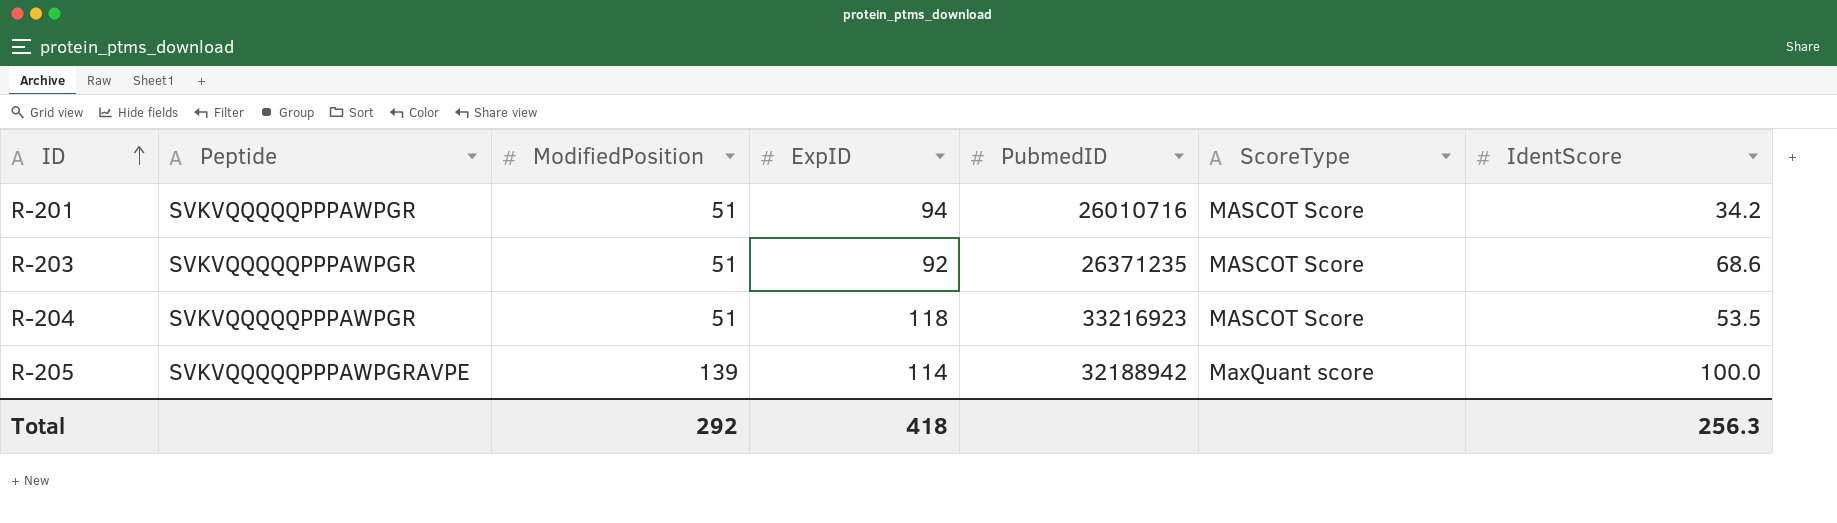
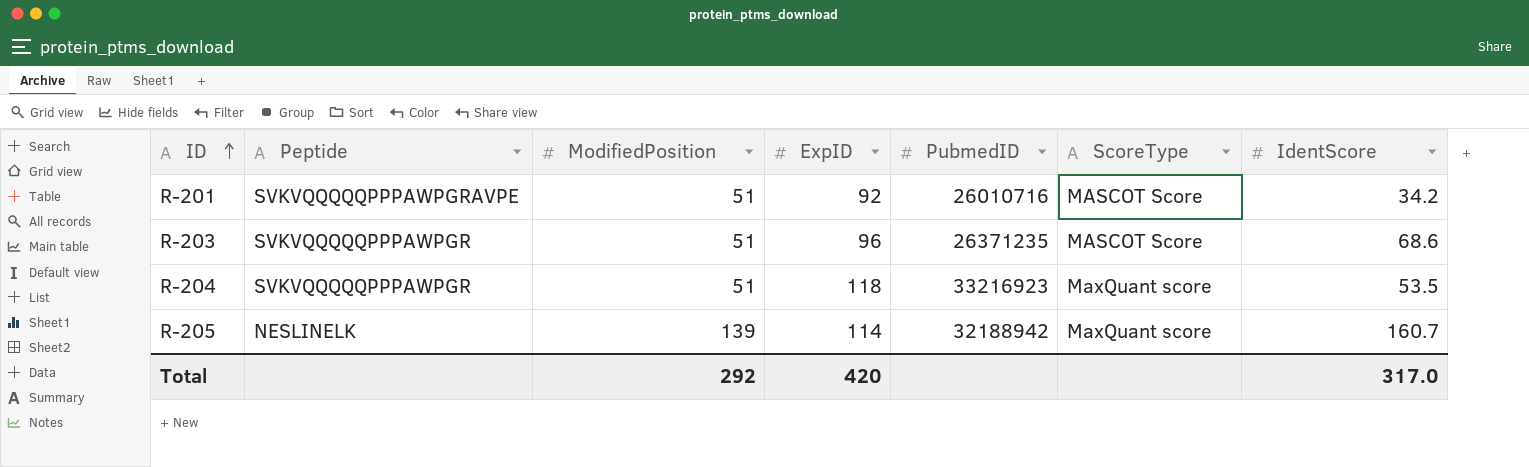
R-201 | Peptide: SVKVQQQQQPPPAWPGR -> SVKVQQQQQPPPAWPGRAVPE
R-201 | ExpID: 94 -> 92
R-203 | ExpID: 92 -> 96
R-204 | ScoreType: MASCOT Score -> MaxQuant score
R-205 | Peptide: SVKVQQQQQPPPAWPGRAVPE -> NESLINELK
R-205 | IdentScore: 100.0 -> 160.7
Total | ExpID: 418 -> 420
Total | IdentScore: 256.3 -> 317.0

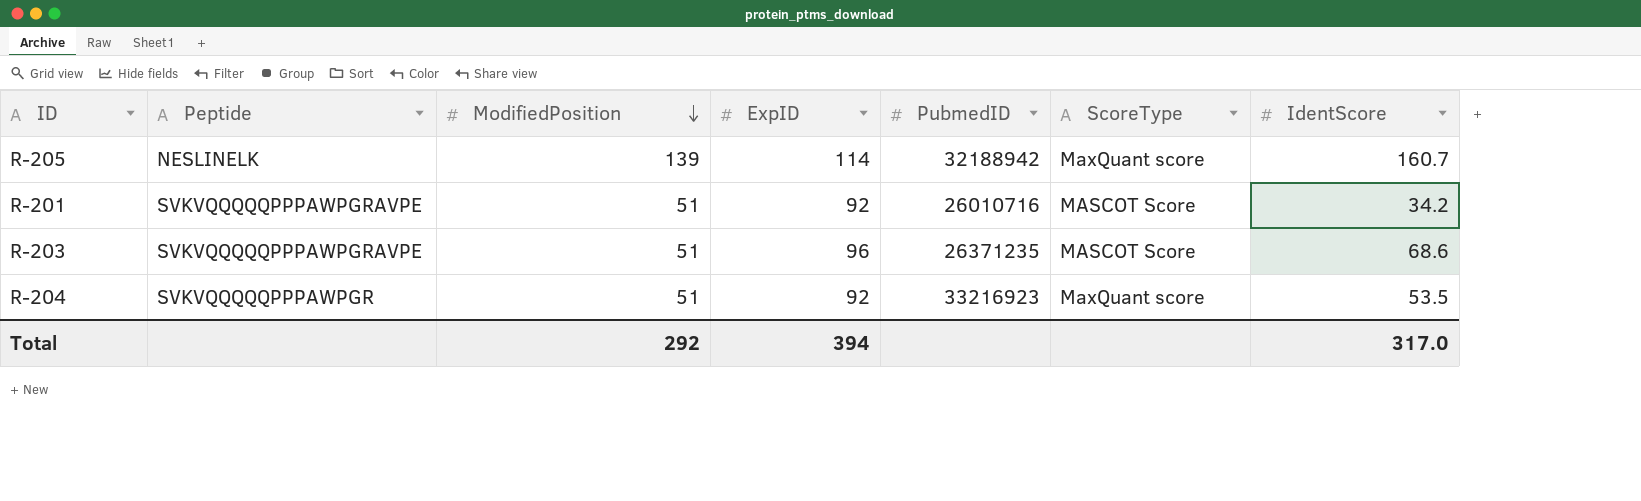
row order: ID ascending -> ModifiedPosition descending
R-203 | Peptide: SVKVQQQQQPPPAWPGR -> SVKVQQQQQPPPAWPGRAVPE
R-204 | ExpID: 118 -> 92
Total | ExpID: 420 -> 394

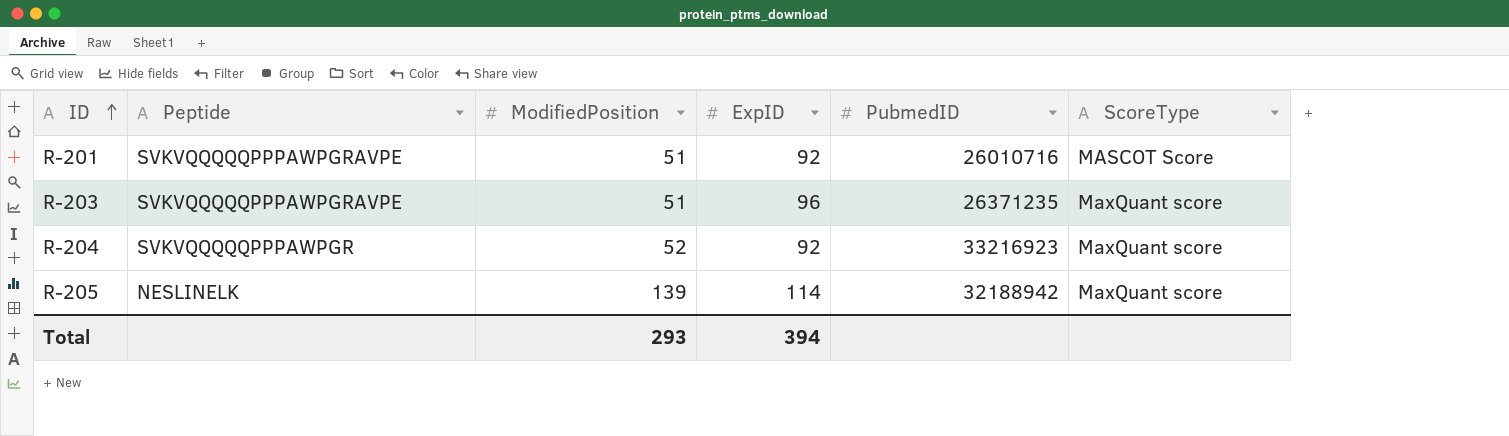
row order: ModifiedPosition descending -> ID ascending
column IdentScore | position: 7 -> none
R-203 | ScoreType: MASCOT Score -> MaxQuant score
R-204 | ModifiedPosition: 51 -> 52
Total | ModifiedPosition: 292 -> 293

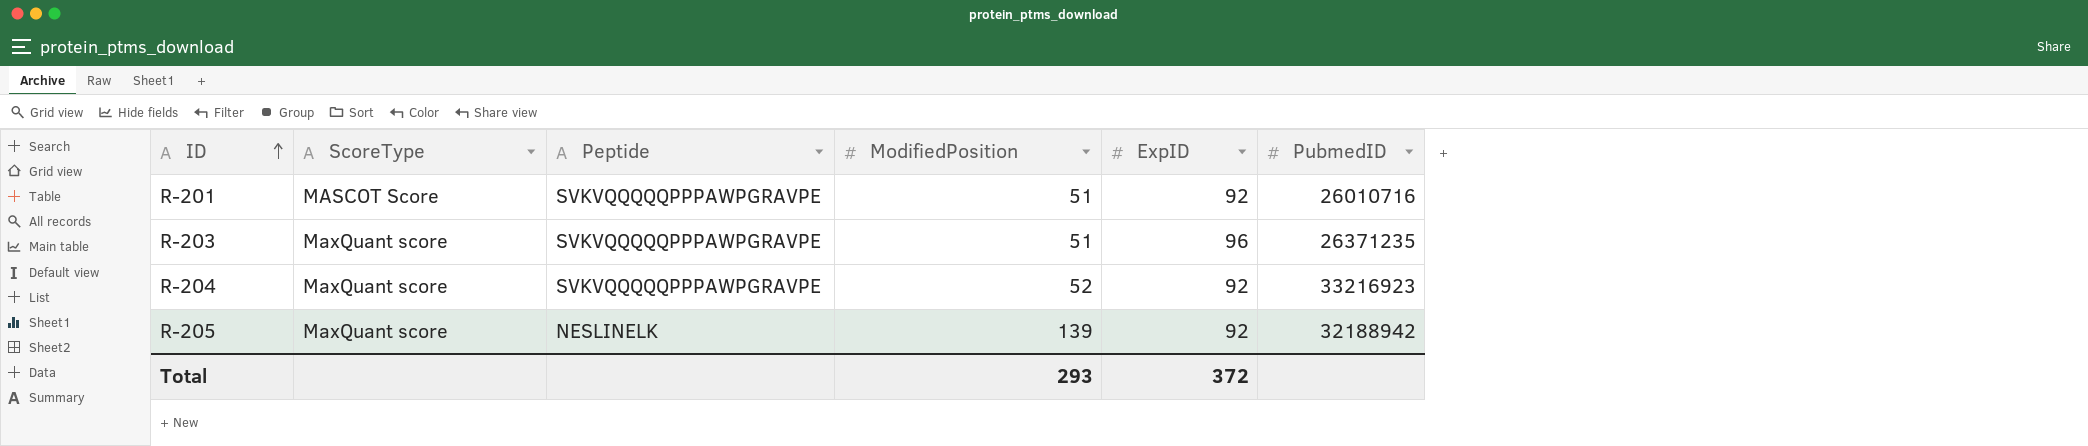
column ScoreType | position: 6 -> 2
R-204 | Peptide: SVKVQQQQQPPPAWPGR -> SVKVQQQQQPPPAWPGRAVPE
R-205 | ExpID: 114 -> 92
Total | ExpID: 394 -> 372

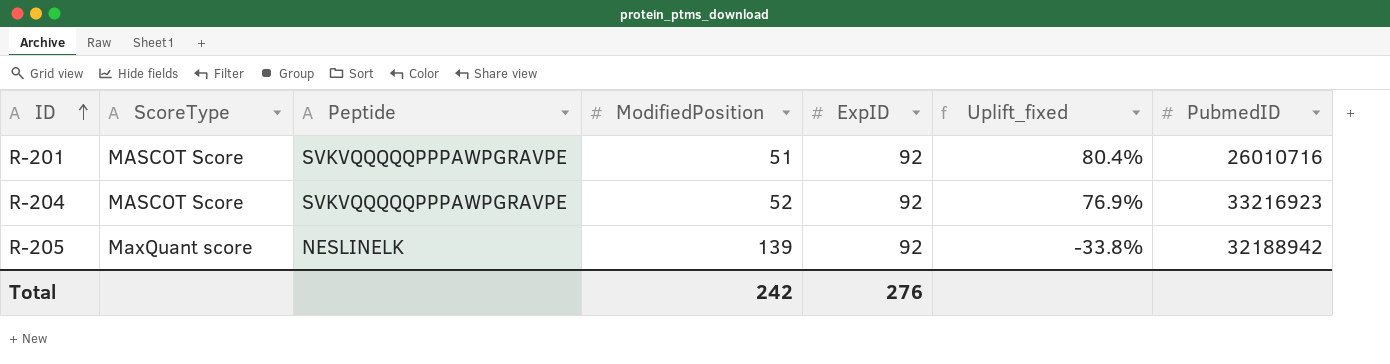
column Uplift_fixed | formula: none -> ([ExpID] - [ModifiedPosition]) / [ModifiedPosition]
row R-203: MaxQuant score | SVKVQQQQQPPPAWPGRAVPE | 51 | 96 | 26371235 -> none
R-204 | ScoreType: MaxQuant score -> MASCOT Score
Total | ModifiedPosition: 293 -> 242
Total | ExpID: 372 -> 276

